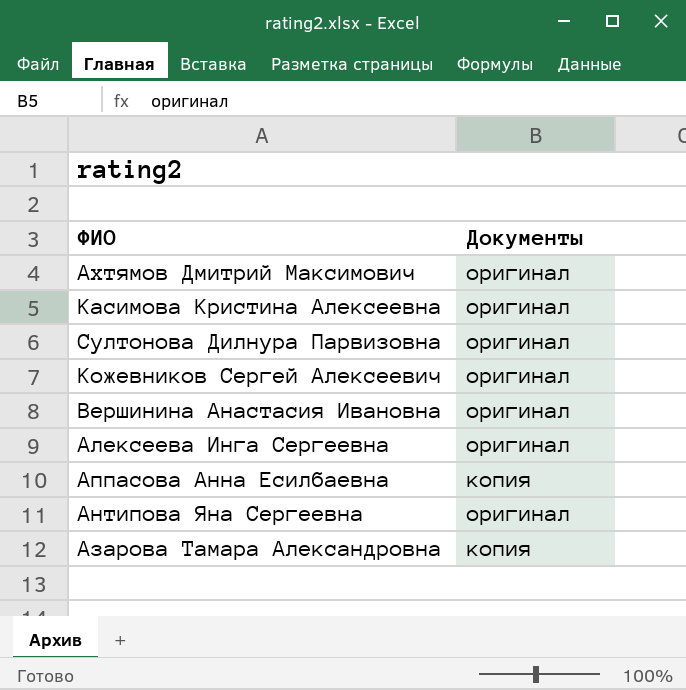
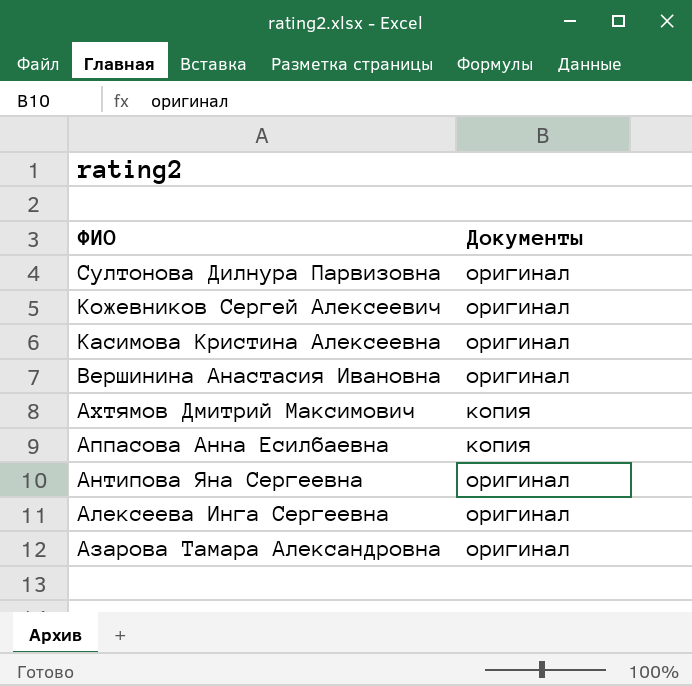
row order: none -> ФИО descending
Ахтямов Дмитрий Максимович | Документы: оригинал -> копия
Азарова Тамара Александровна | Документы: копия -> оригинал

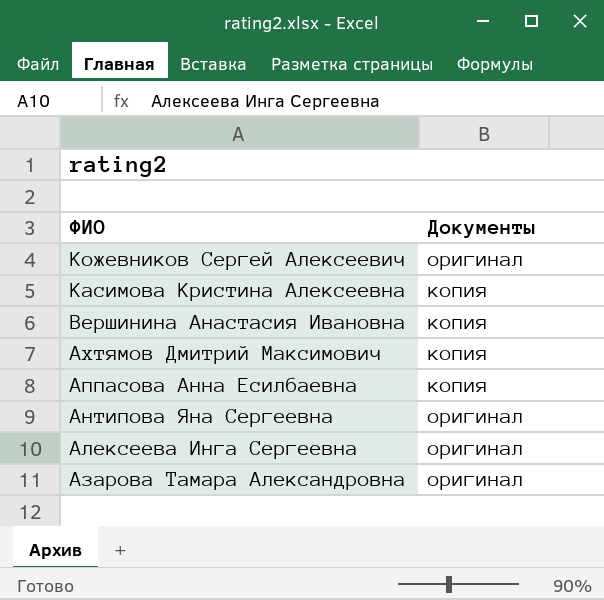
row Султонова Дилнура Парвизовна: оригинал -> none
Касимова Кристина Алексеевна | Документы: оригинал -> копия
Вершинина Анастасия Ивановна | Документы: оригинал -> копия

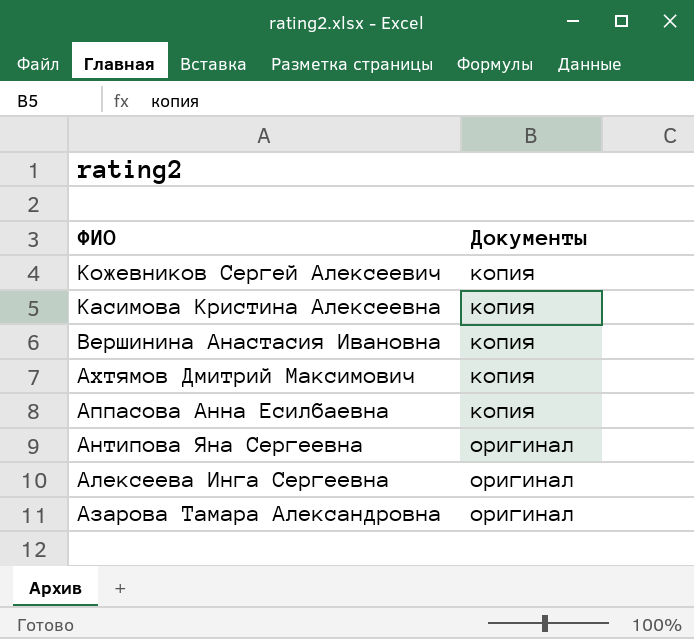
Кожевников Сергей Алексеевич | Документы: оригинал -> копия

